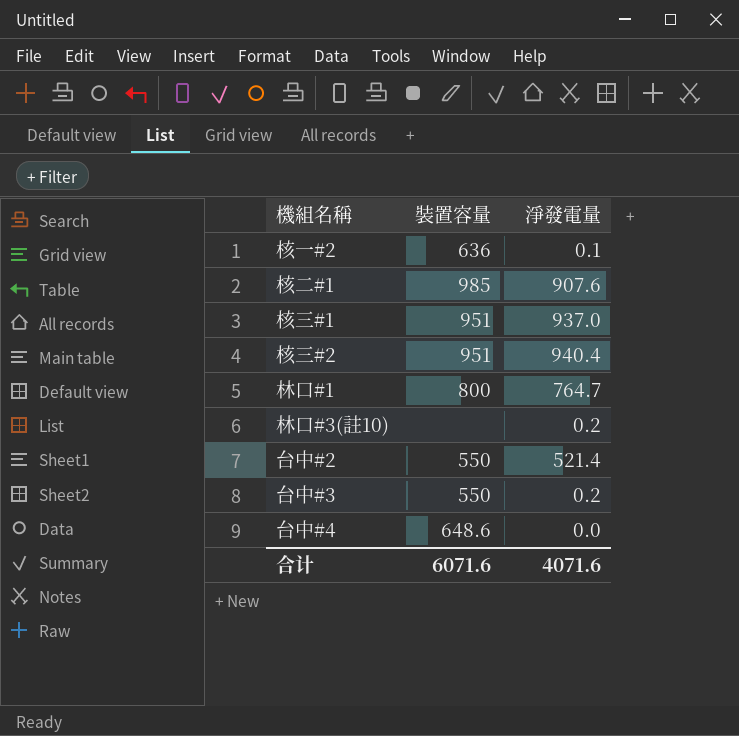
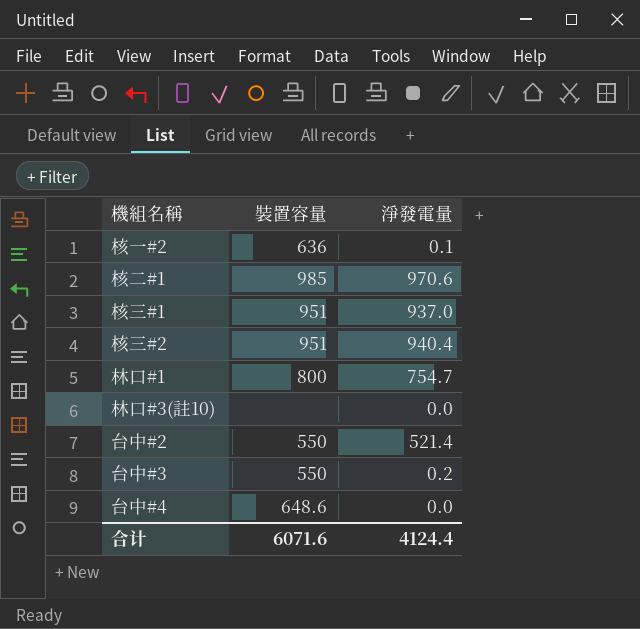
核二#1 | 淨發電量: 907.6 -> 970.6
林口#1 | 淨發電量: 764.7 -> 754.7
林口#3(註10) | 淨發電量: 0.2 -> 0.0
合计 | 淨發電量: 4071.6 -> 4124.4

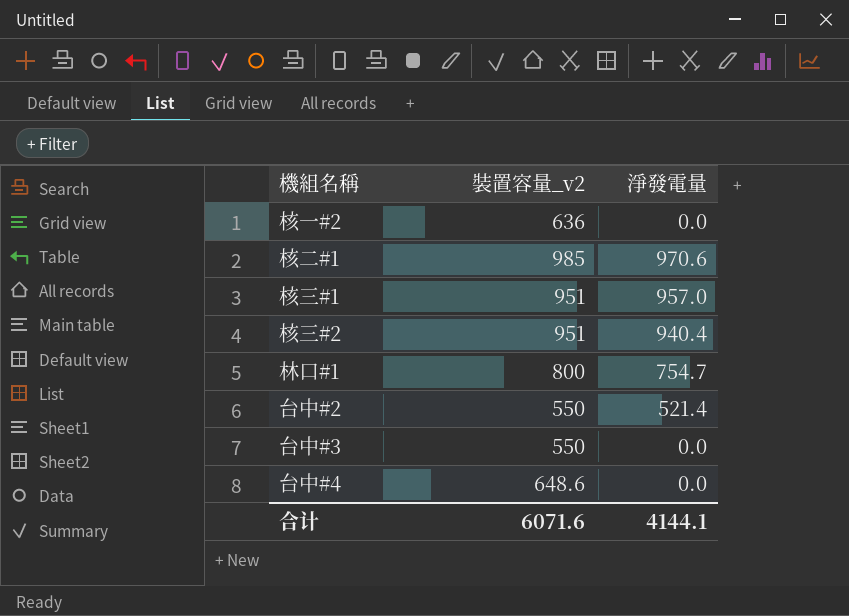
column name: 裝置容量 -> 裝置容量_v2
row 林口#3(註10): none | 0.0 -> none
核一#2 | 淨發電量: 0.1 -> 0.0
核三#1 | 淨發電量: 937.0 -> 957.0
台中#3 | 淨發電量: 0.2 -> 0.0
合计 | 淨發電量: 4124.4 -> 4144.1

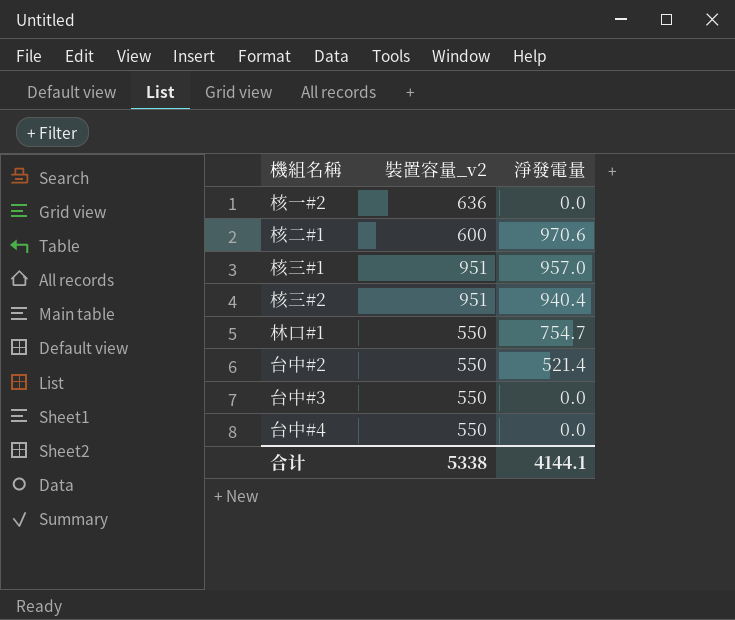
核二#1 | 裝置容量_v2: 985 -> 600
林口#1 | 裝置容量_v2: 800 -> 550
台中#4 | 裝置容量_v2: 648.6 -> 550
合计 | 裝置容量_v2: 6071.6 -> 5338

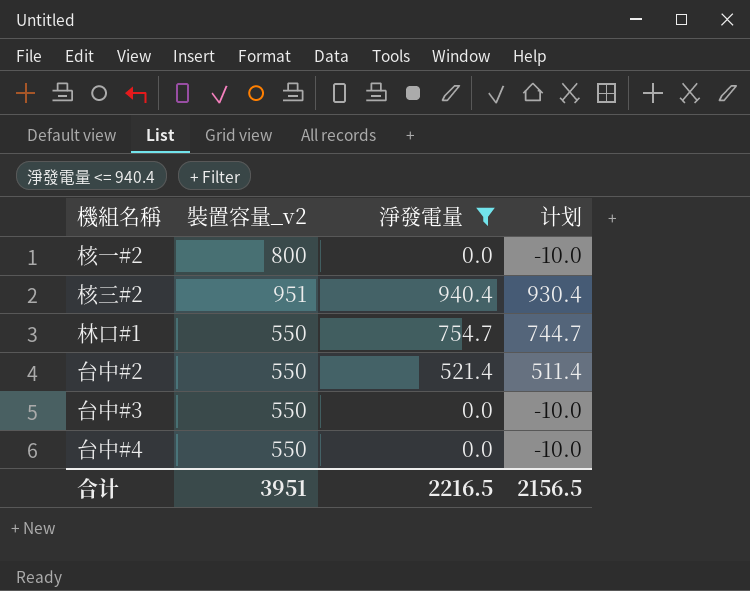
filter: none -> 淨發電量 <= 940.4
column 计划 | formula: none -> [淨發電量] - 10
核一#2 | 裝置容量_v2: 636 -> 800
合计 | 裝置容量_v2: 5338 -> 3951
合计 | 淨發電量: 4144.1 -> 2216.5

